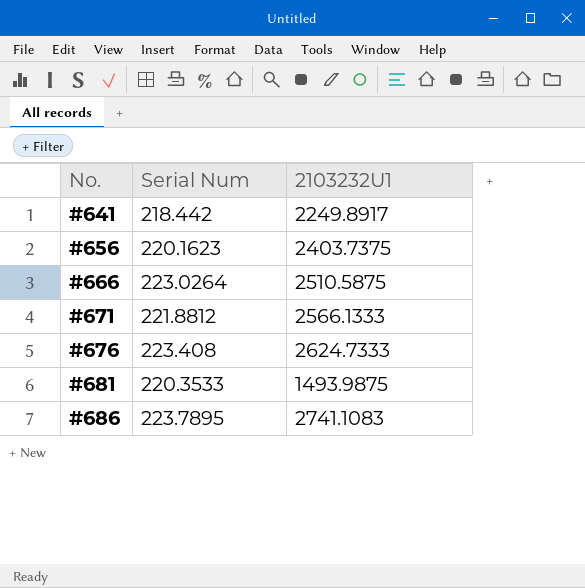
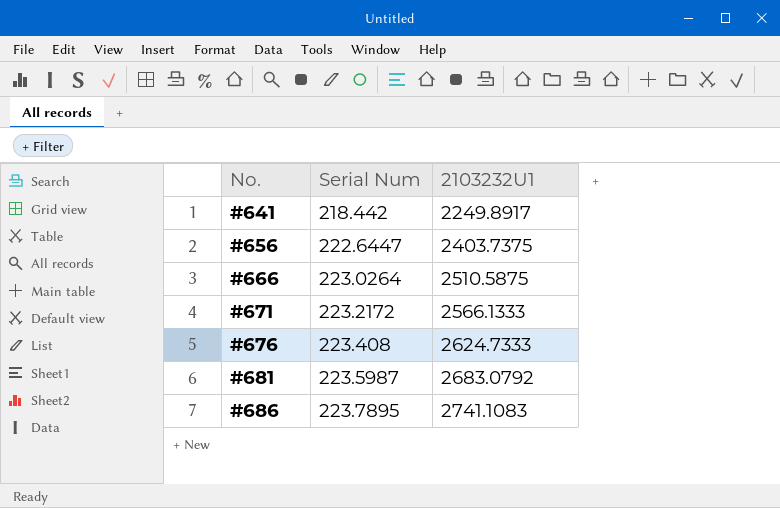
#656 | Serial Num: 220.1623 -> 222.6447
#671 | Serial Num: 221.8812 -> 223.2172
#681 | Serial Num: 220.3533 -> 223.5987
#681 | 2103232U1: 1493.9875 -> 2683.0792

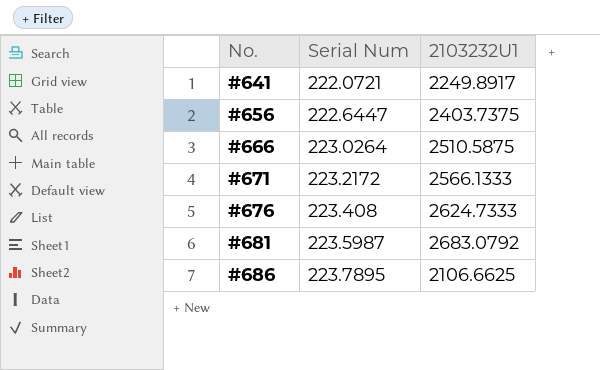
#641 | Serial Num: 218.442 -> 222.0721
#686 | 2103232U1: 2741.1083 -> 2106.6625

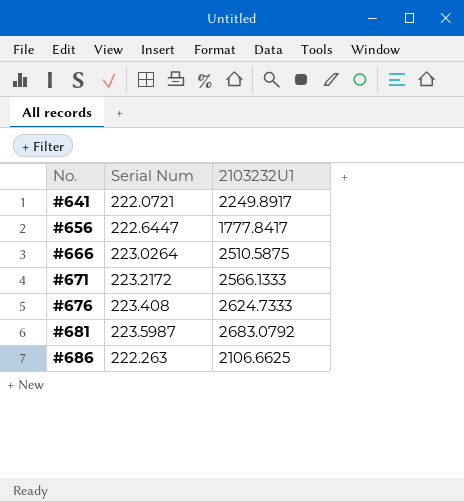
#656 | 2103232U1: 2403.7375 -> 1777.8417
#686 | Serial Num: 223.7895 -> 222.263

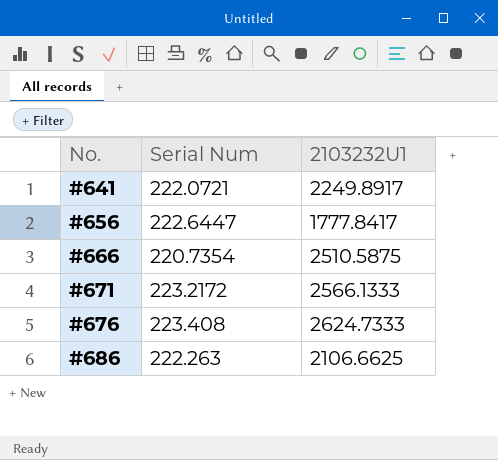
row #681: 223.5987 | 2683.0792 -> none
#666 | Serial Num: 223.0264 -> 220.7354

